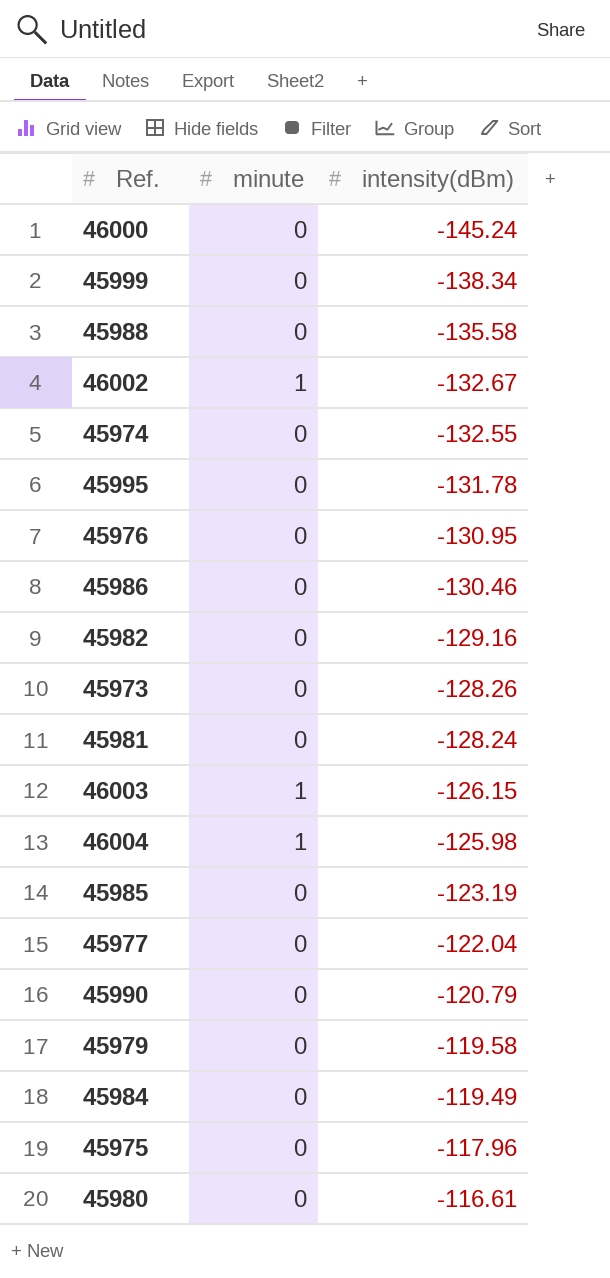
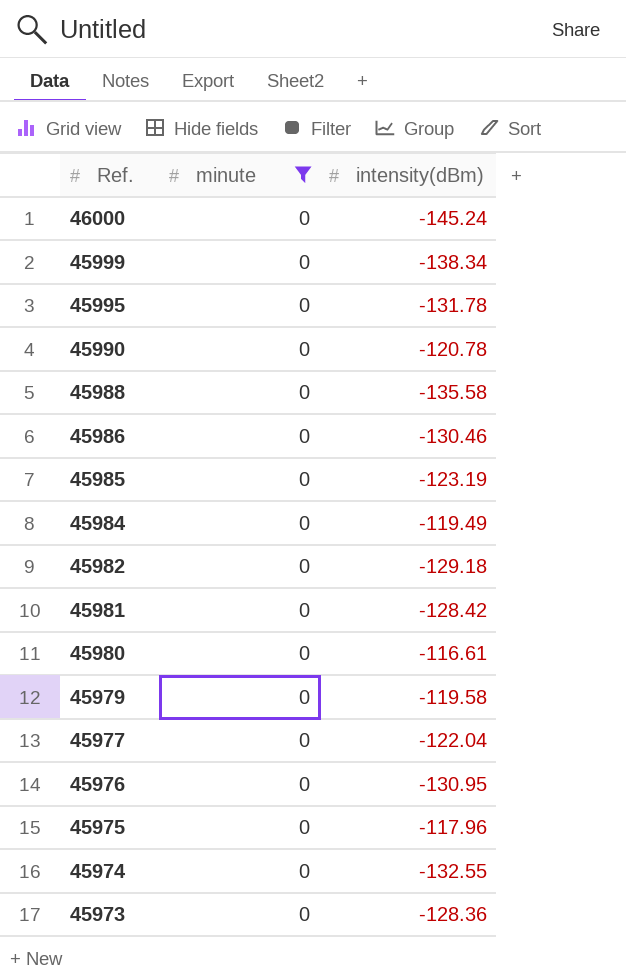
filter: none -> minute = 0
row order: intensity(dBm) ascending -> Ref. descending
45990 | intensity(dBm): -120.79 -> -120.78
45982 | intensity(dBm): -129.16 -> -129.18
45981 | intensity(dBm): -128.24 -> -128.42
45973 | intensity(dBm): -128.26 -> -128.36

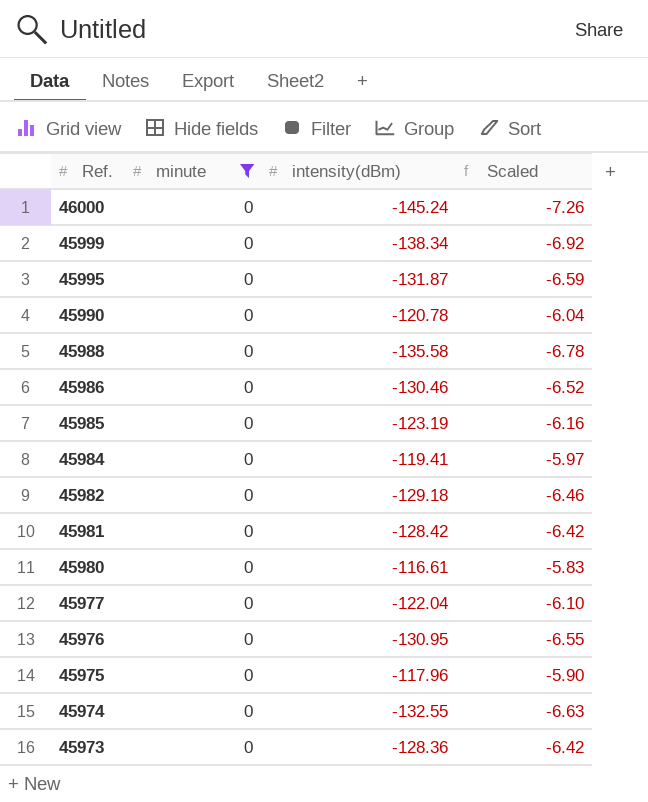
column Scaled | formula: none -> [intensity(dBm)] * 0.05
row 45979: 0 | -119.58 -> none
45995 | intensity(dBm): -131.78 -> -131.87
45984 | intensity(dBm): -119.49 -> -119.41

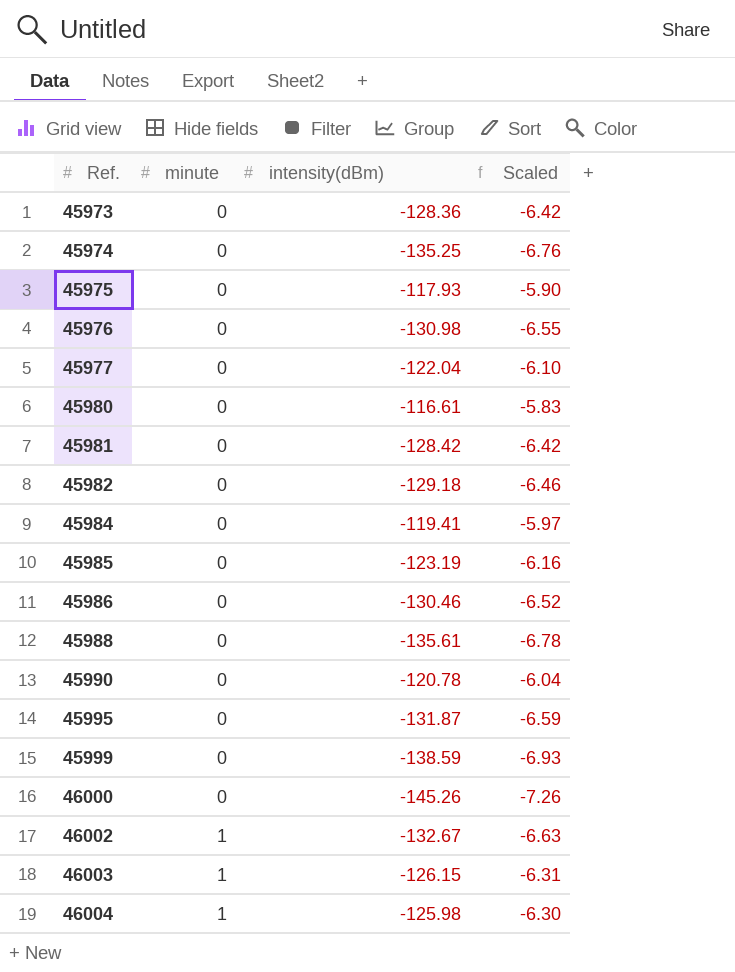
filter: minute = 0 -> none
row order: Ref. descending -> Ref. ascending
45974 | intensity(dBm): -132.55 -> -135.25
45974 | Scaled: -6.63 -> -6.76
45975 | intensity(dBm): -117.96 -> -117.93
45976 | intensity(dBm): -130.95 -> -130.98
45988 | intensity(dBm): -135.58 -> -135.61
45999 | intensity(dBm): -138.34 -> -138.59
45999 | Scaled: -6.92 -> -6.93
46000 | intensity(dBm): -145.24 -> -145.26

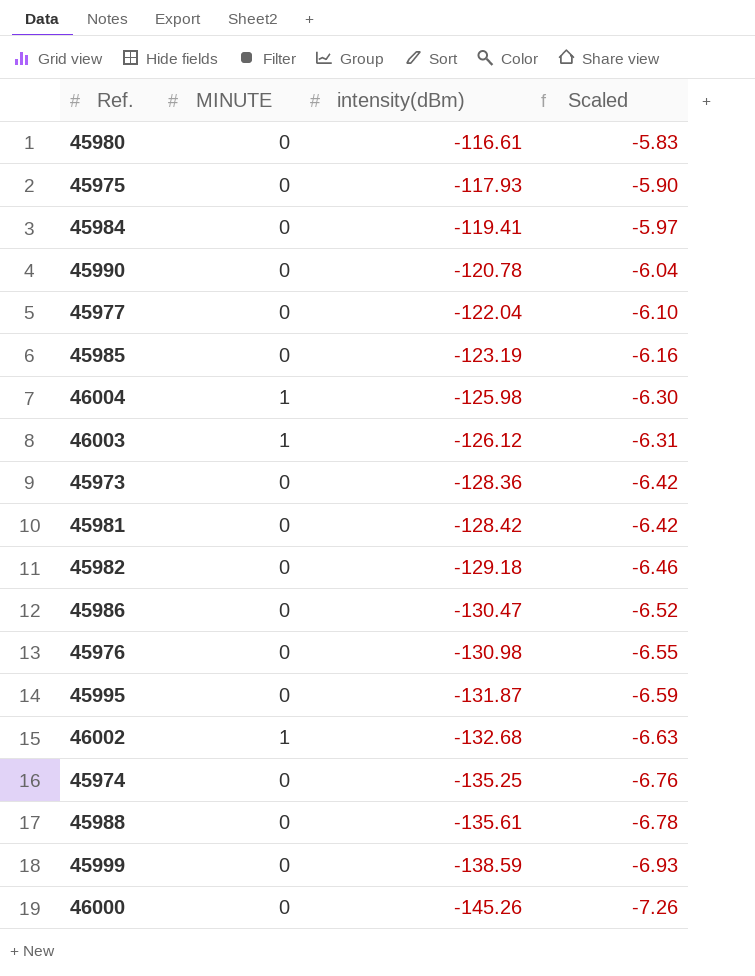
row order: Ref. ascending -> intensity(dBm) descending
column name: minute -> MINUTE
46003 | intensity(dBm): -126.15 -> -126.12
45986 | intensity(dBm): -130.46 -> -130.47
46002 | intensity(dBm): -132.67 -> -132.68

